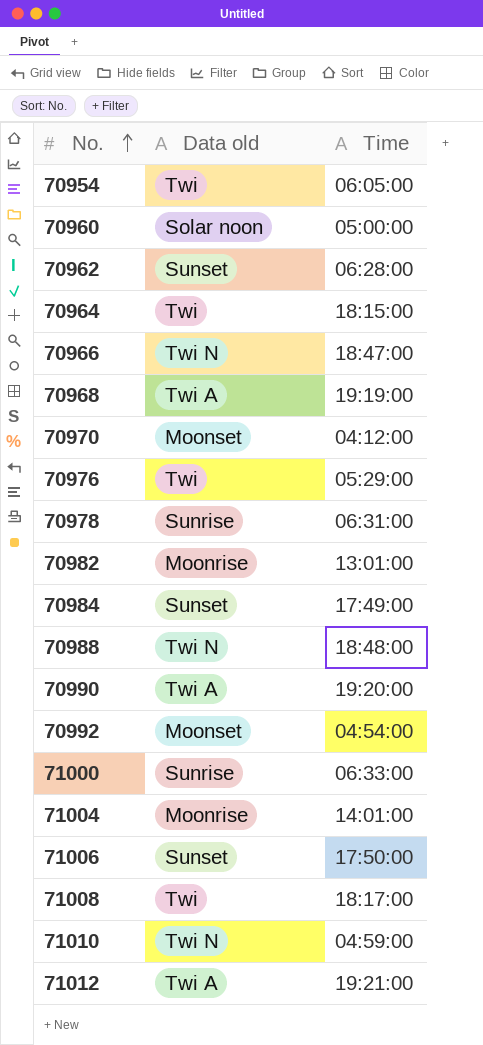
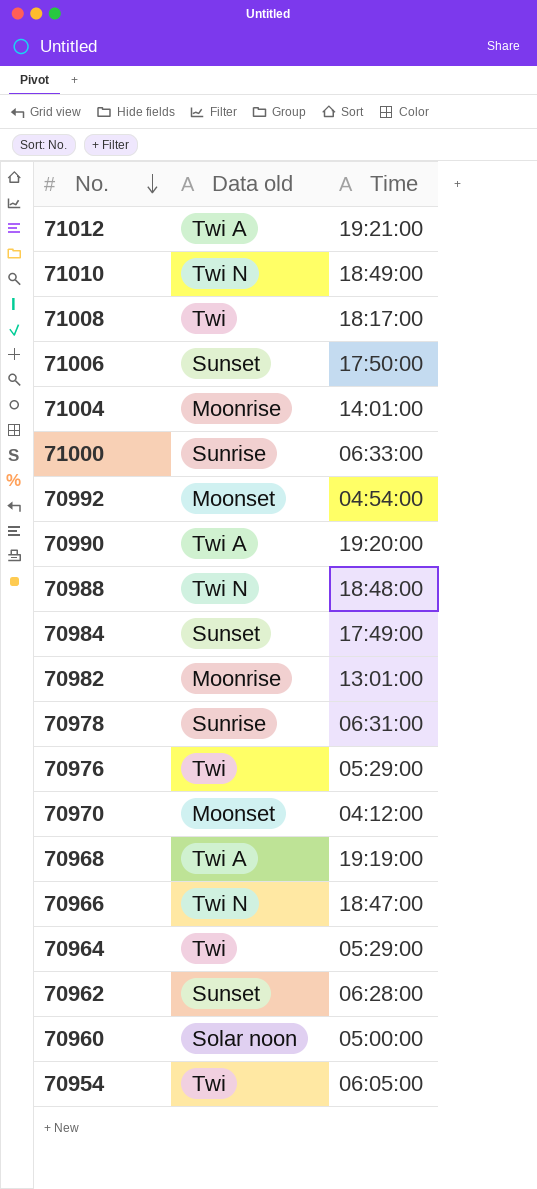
row order: No. ascending -> No. descending
71010 | Time: 04:59:00 -> 18:49:00
70964 | Time: 18:15:00 -> 05:29:00

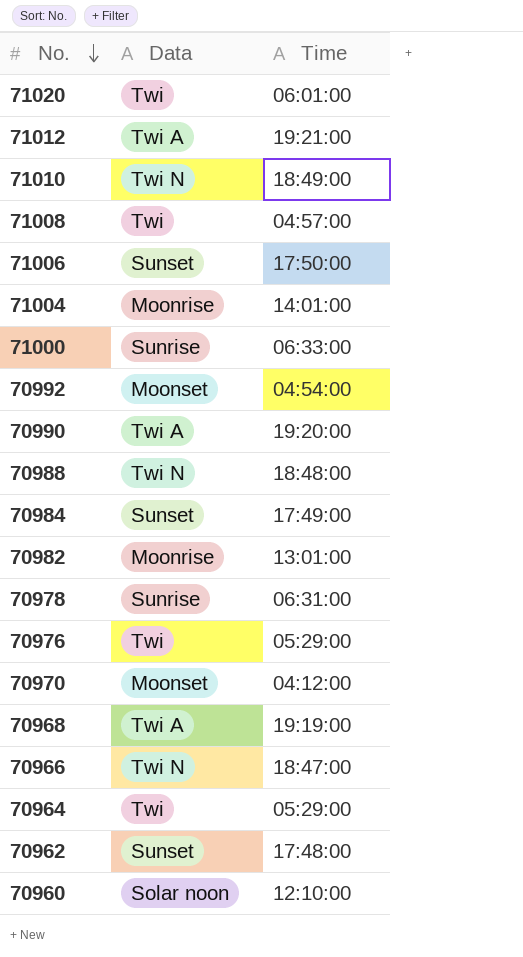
column name: Data old -> Data
row 70954: Twi | 06:05:00 -> none
row 71020: none -> Twi | 06:01:00
71008 | Time: 18:17:00 -> 04:57:00
70962 | Time: 06:28:00 -> 17:48:00
70960 | Time: 05:00:00 -> 12:10:00

